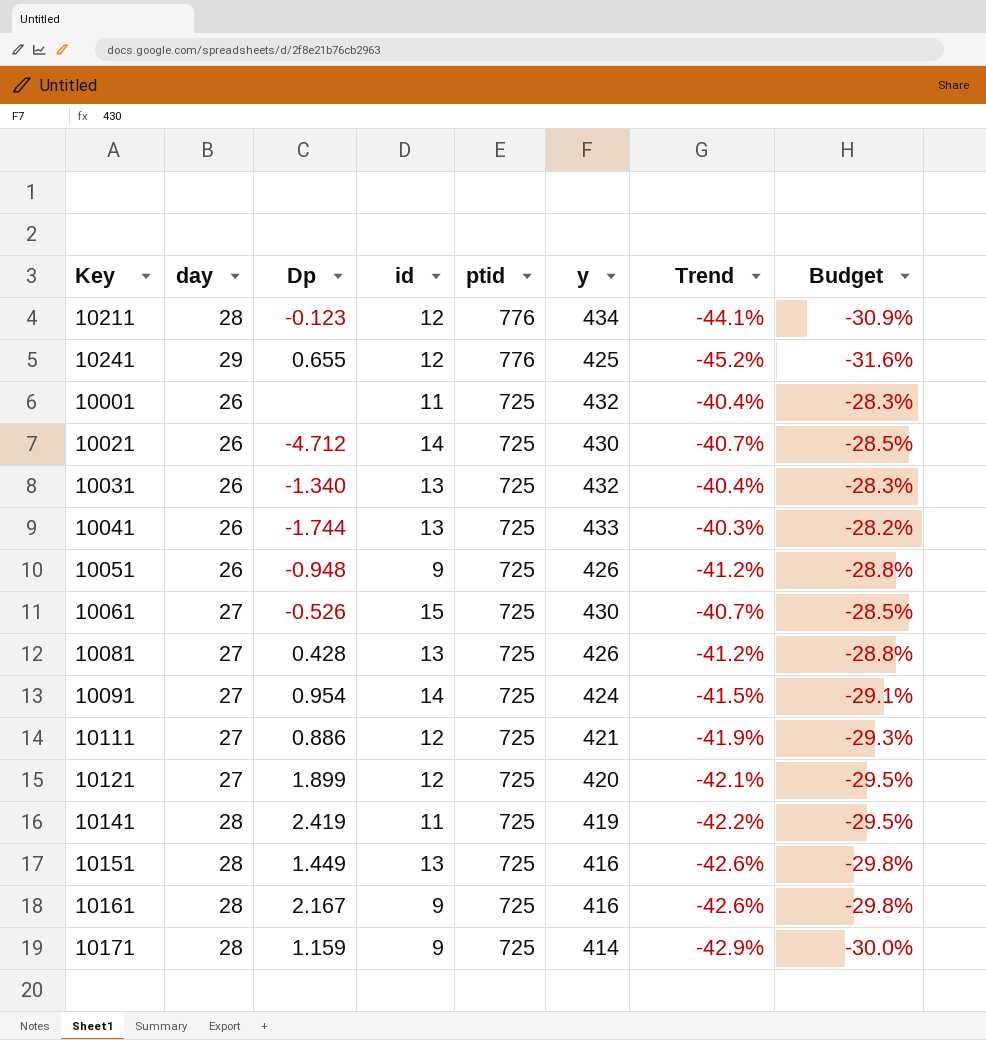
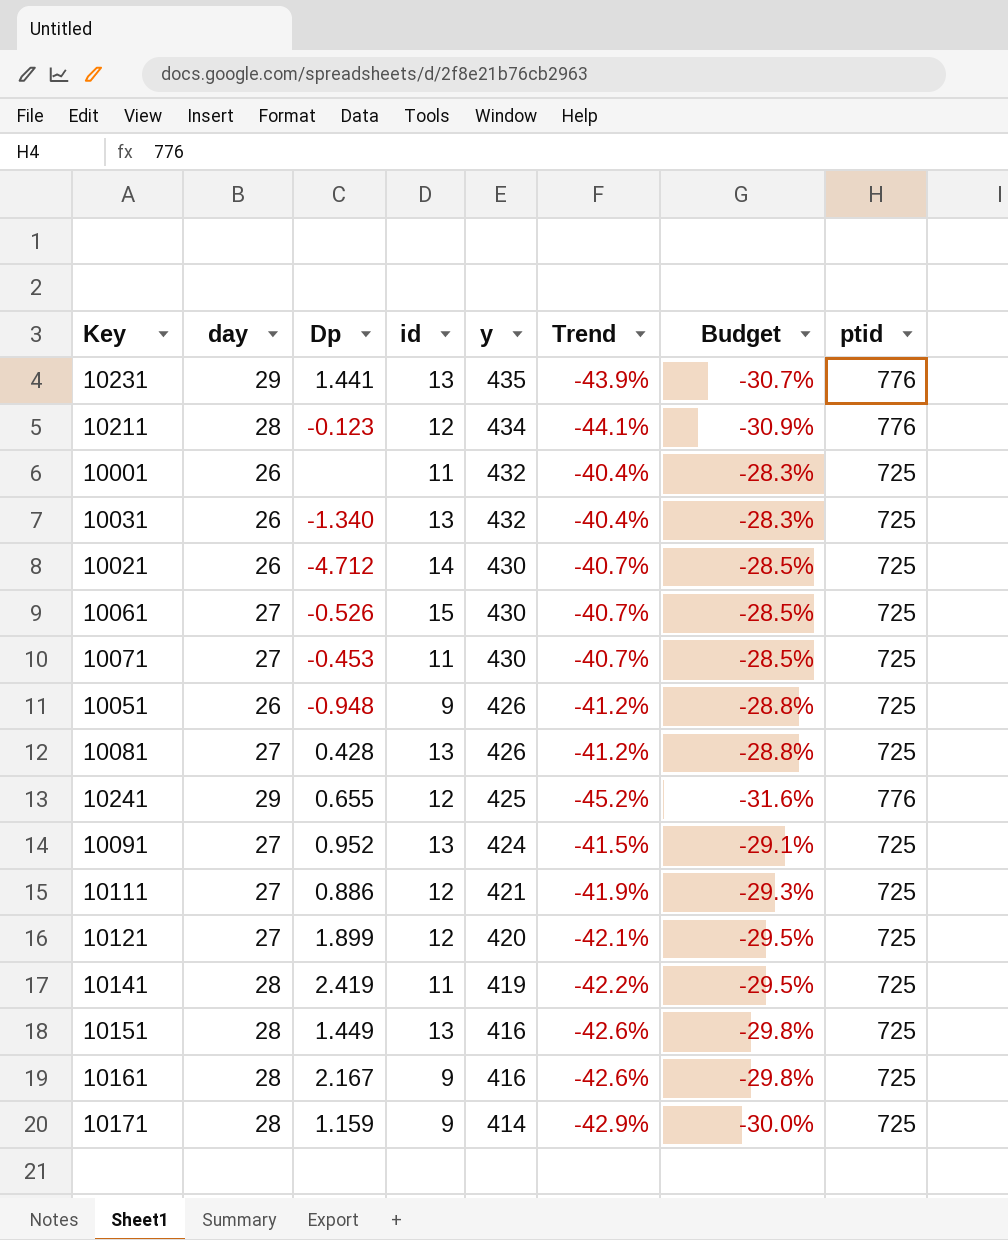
row order: ptid descending -> y descending
column ptid | position: 5 -> 8
row 10041: 26 | -1.744 | 13 | 725 | 433 | -40.3% | -28.2% -> none
row 10231: none -> 29 | 1.441 | 13 | 435 | -43.9% | -30.7% | 776
row 10071: none -> 27 | -0.453 | 11 | 430 | -40.7% | -28.5% | 725
10091 | Dp: 0.954 -> 0.952
10091 | id: 14 -> 13

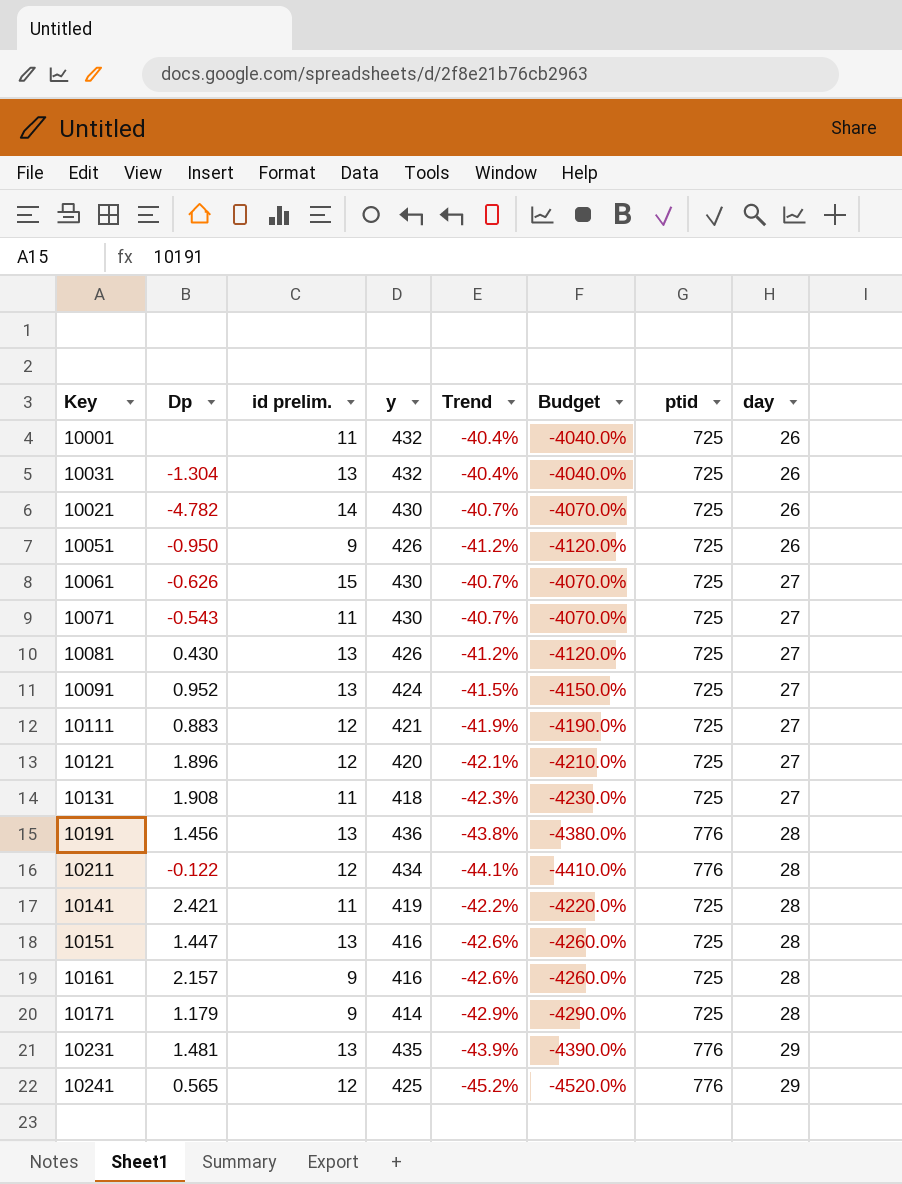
row order: y descending -> day ascending
column name: id -> id prelim.
column Budget | formula: [Trend] * 0.7 -> [Trend] * 100
column day | position: 2 -> 8
10031 | Dp: -1.340 -> -1.304
10021 | Dp: -4.712 -> -4.782
10051 | Dp: -0.948 -> -0.950
10061 | Dp: -0.526 -> -0.626
10071 | Dp: -0.453 -> -0.543
10081 | Dp: 0.428 -> 0.430
10111 | Dp: 0.886 -> 0.883
10121 | Dp: 1.899 -> 1.896
row 10131: none -> 1.908 | 11 | 418 | -42.3% | -4230.0% | 725 | 27
row 10191: none -> 1.456 | 13 | 436 | -43.8% | -4380.0% | 776 | 28
10211 | Dp: -0.123 -> -0.122
10141 | Dp: 2.419 -> 2.421
10151 | Dp: 1.449 -> 1.447
10161 | Dp: 2.167 -> 2.157
10171 | Dp: 1.159 -> 1.179
10231 | Dp: 1.441 -> 1.481
10241 | Dp: 0.655 -> 0.565

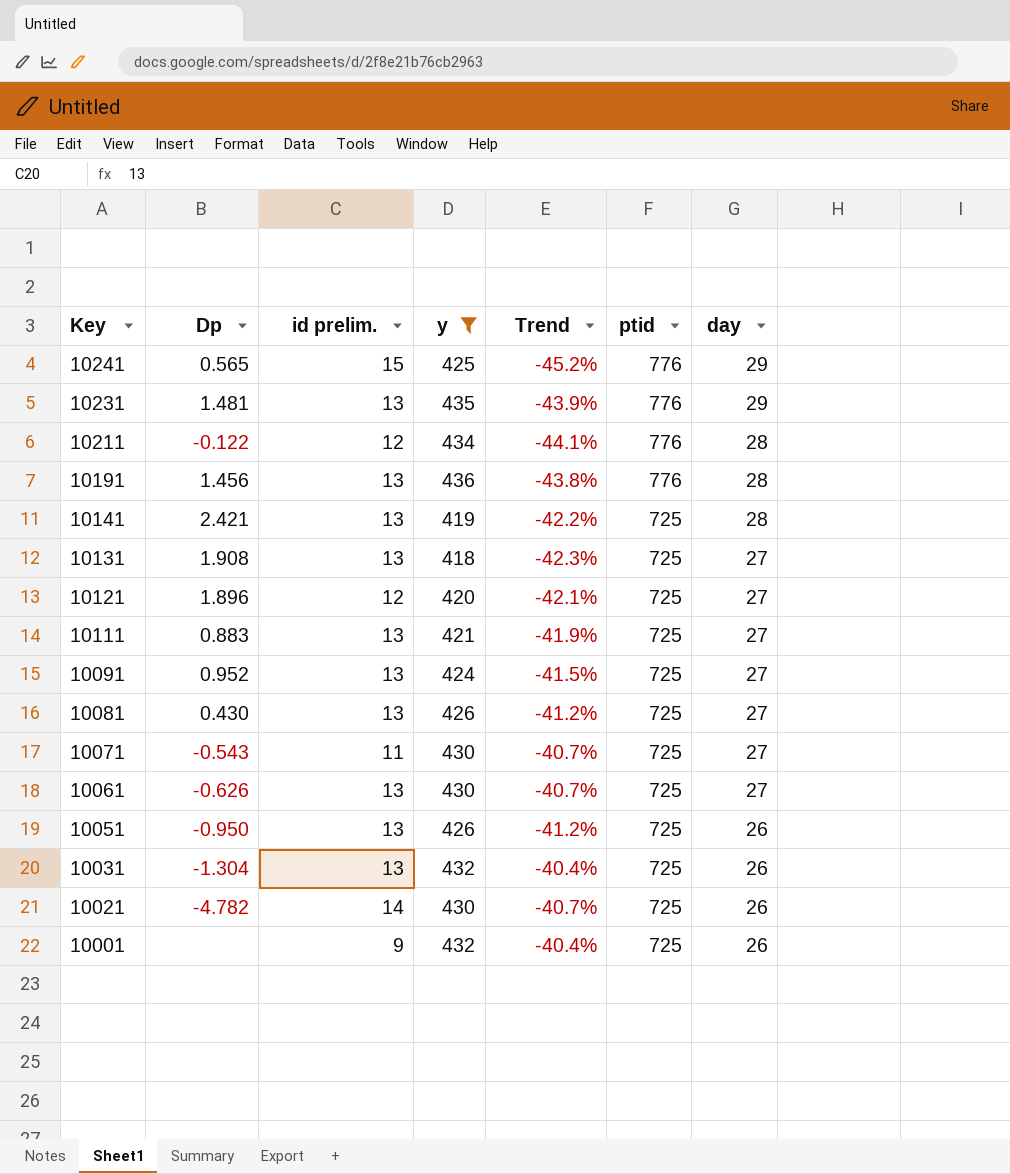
filter: none -> y >= 418
row order: day ascending -> Key descending
column Budget | formula: [Trend] * 100 -> none
10241 | id prelim.: 12 -> 15
10141 | id prelim.: 11 -> 13
10131 | id prelim.: 11 -> 13
10111 | id prelim.: 12 -> 13
10061 | id prelim.: 15 -> 13
10051 | id prelim.: 9 -> 13
10001 | id prelim.: 11 -> 9

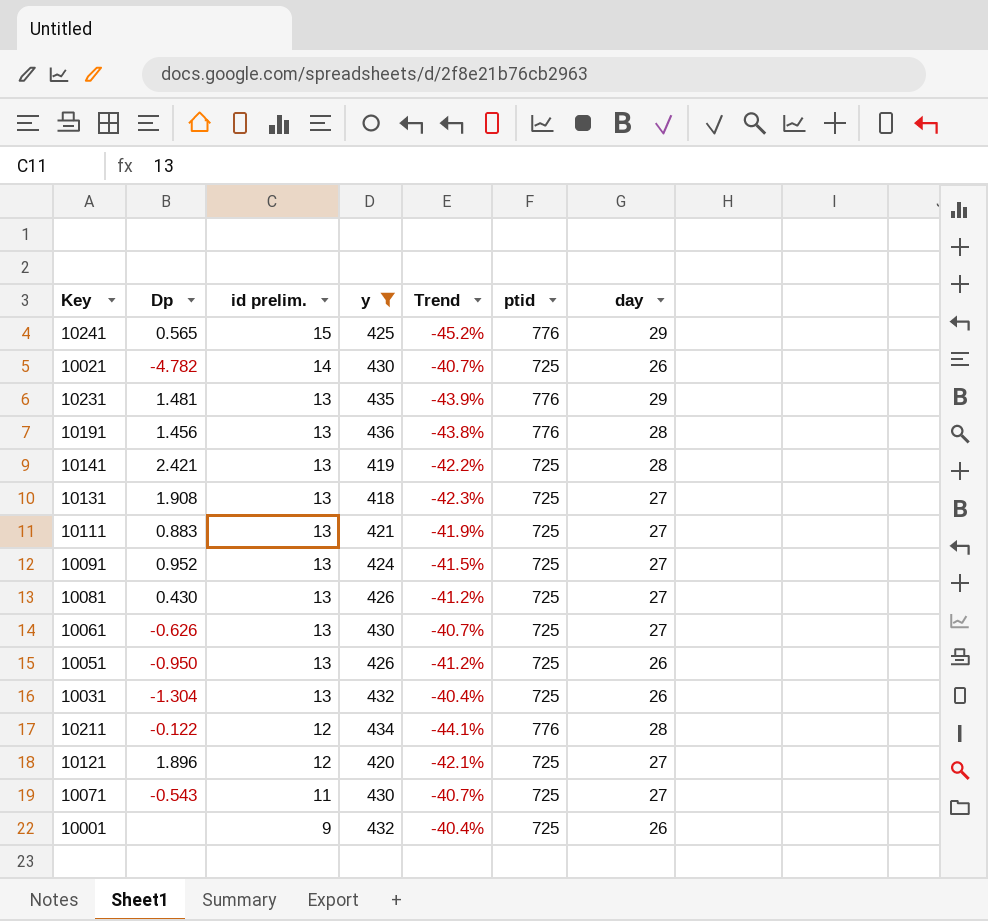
row order: Key descending -> id prelim. descending

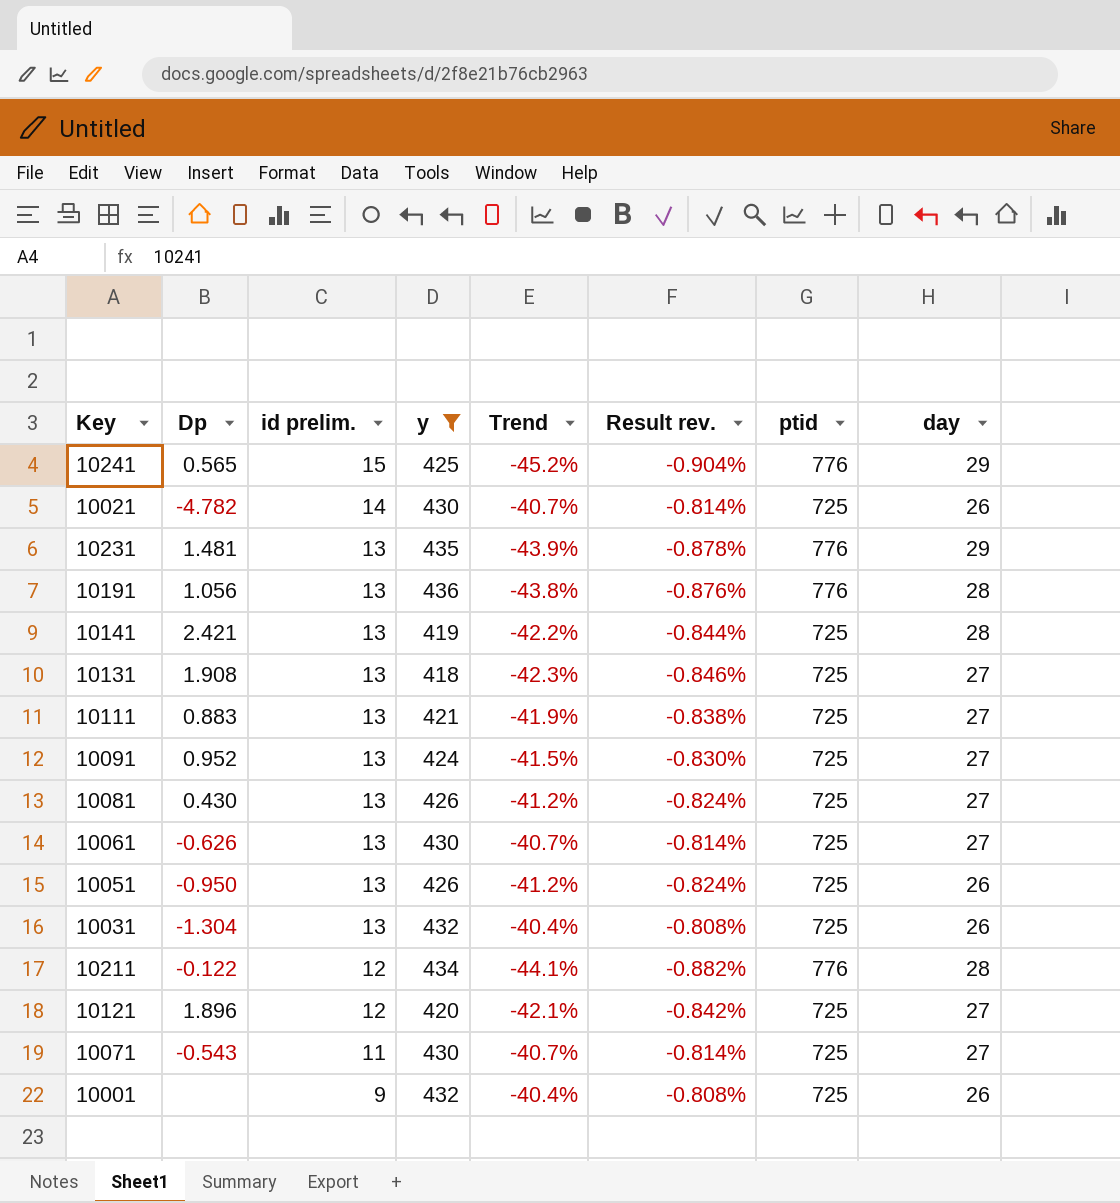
column Result rev. | formula: none -> [Trend] * 0.02
10191 | Dp: 1.456 -> 1.056

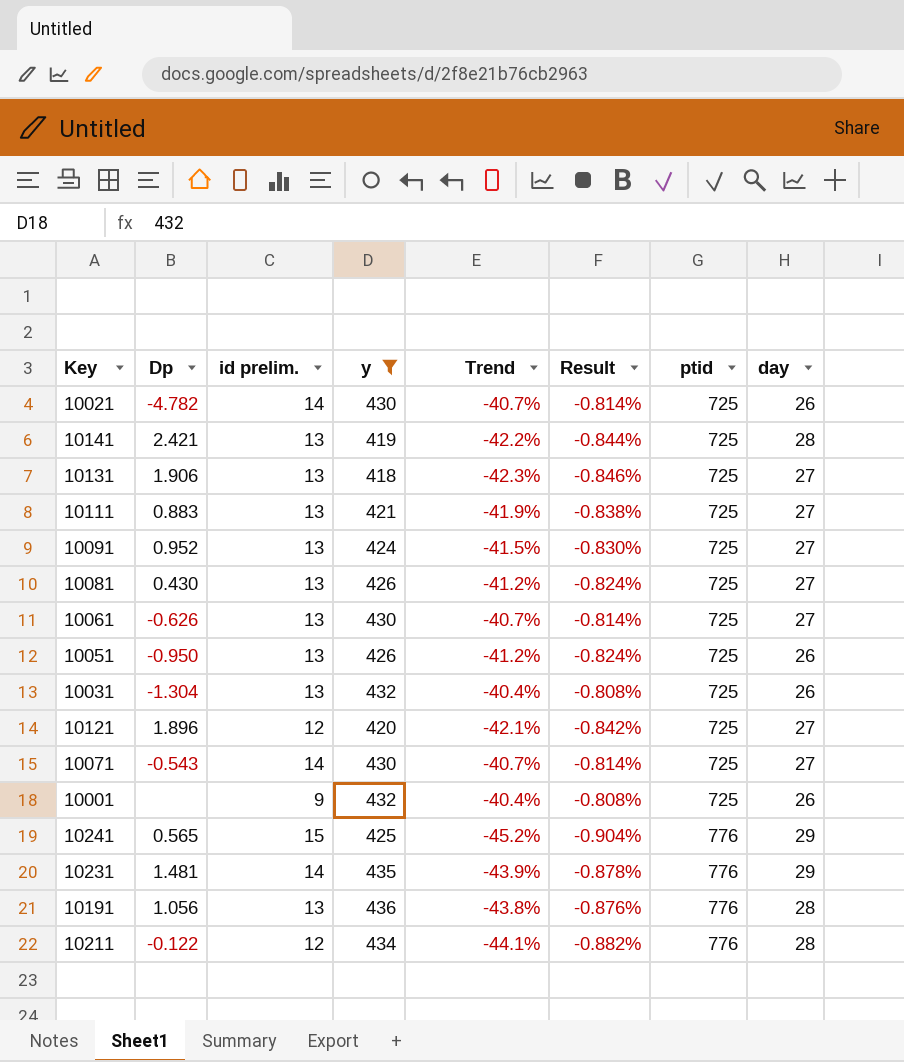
row order: id prelim. descending -> ptid ascending
column name: Result rev. -> Result
10131 | Dp: 1.908 -> 1.906
10071 | id prelim.: 11 -> 14
10231 | id prelim.: 13 -> 14

